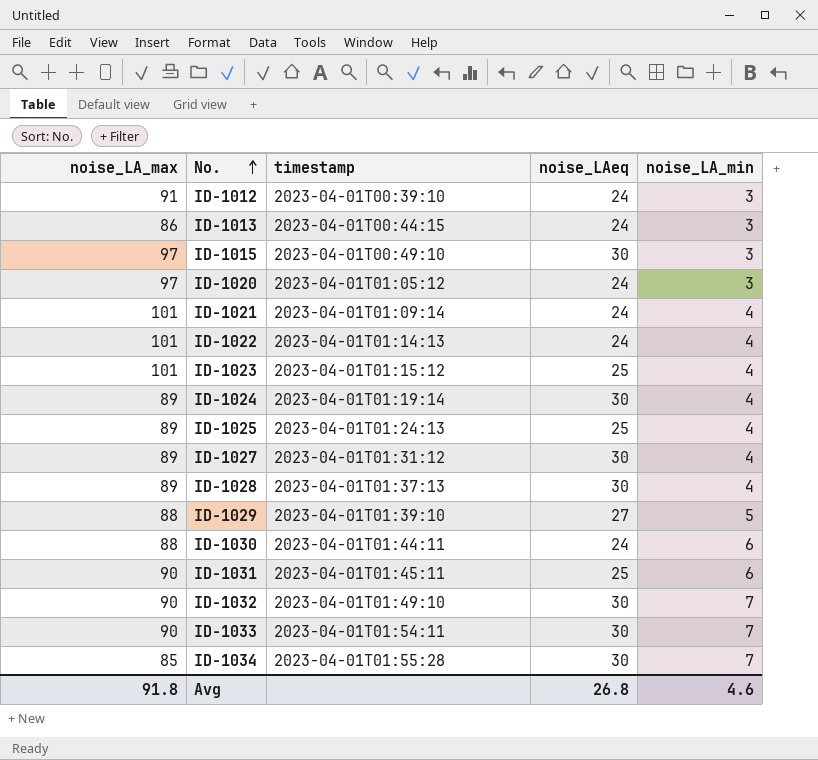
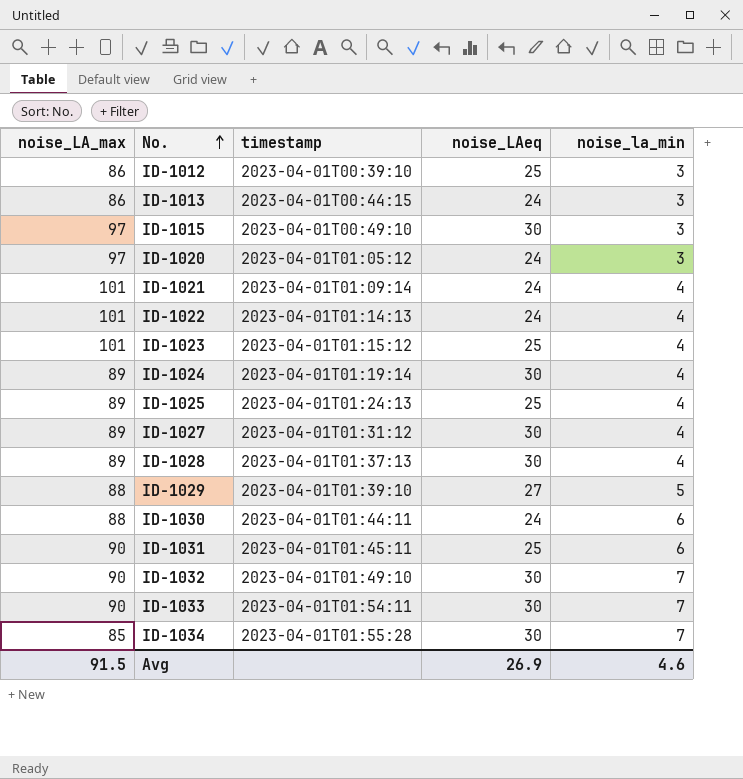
column name: noise_LA_min -> noise_la_min
ID-1012 | noise_LA_max: 91 -> 86
ID-1012 | noise_LAeq: 24 -> 25
Avg | noise_LA_max: 91.8 -> 91.5
Avg | noise_LAeq: 26.8 -> 26.9

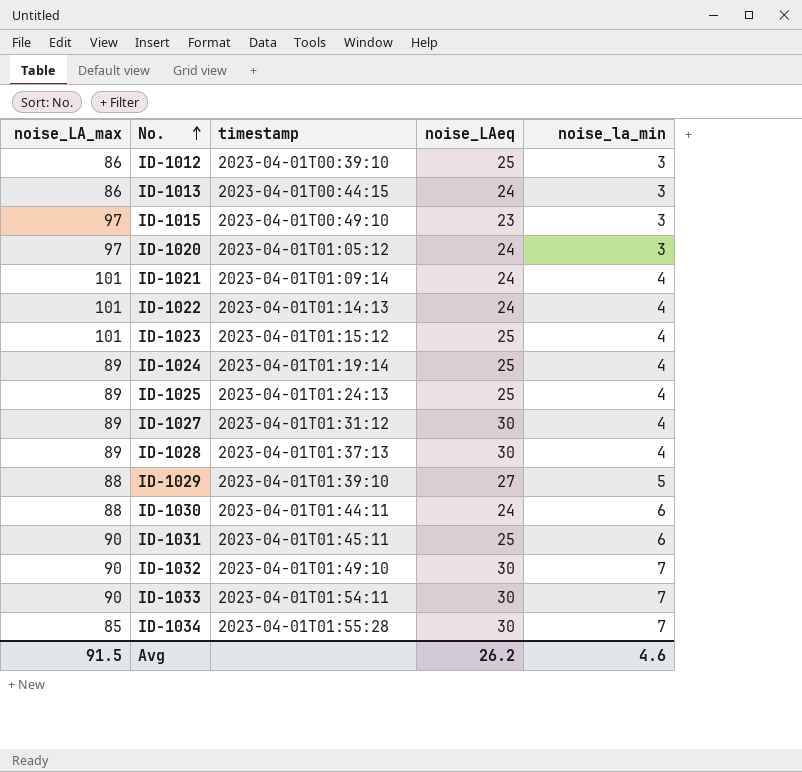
ID-1015 | noise_LAeq: 30 -> 23
ID-1024 | noise_LAeq: 30 -> 25
Avg | noise_LAeq: 26.9 -> 26.2

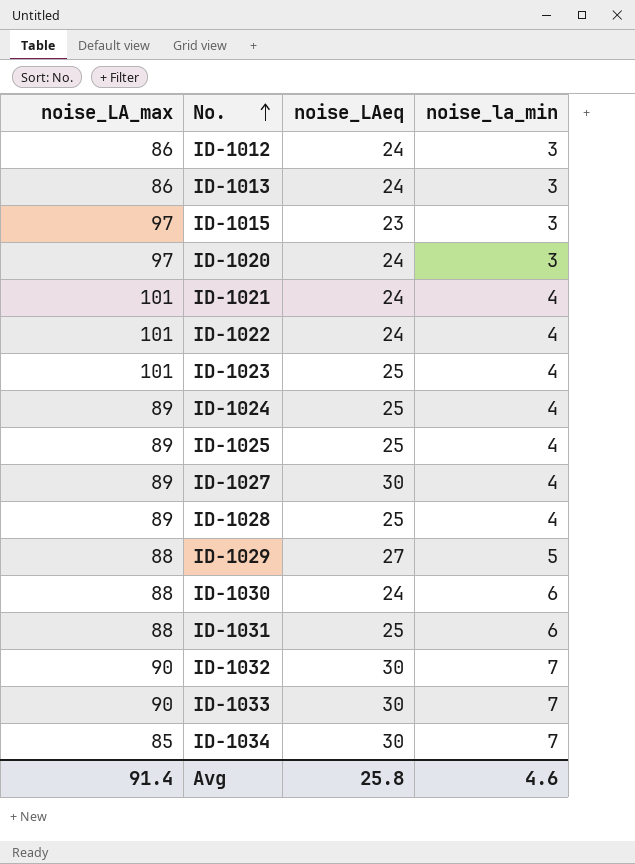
column timestamp | position: 3 -> none
ID-1012 | noise_LAeq: 25 -> 24
ID-1028 | noise_LAeq: 30 -> 25
ID-1031 | noise_LA_max: 90 -> 88
Avg | noise_LA_max: 91.5 -> 91.4
Avg | noise_LAeq: 26.2 -> 25.8

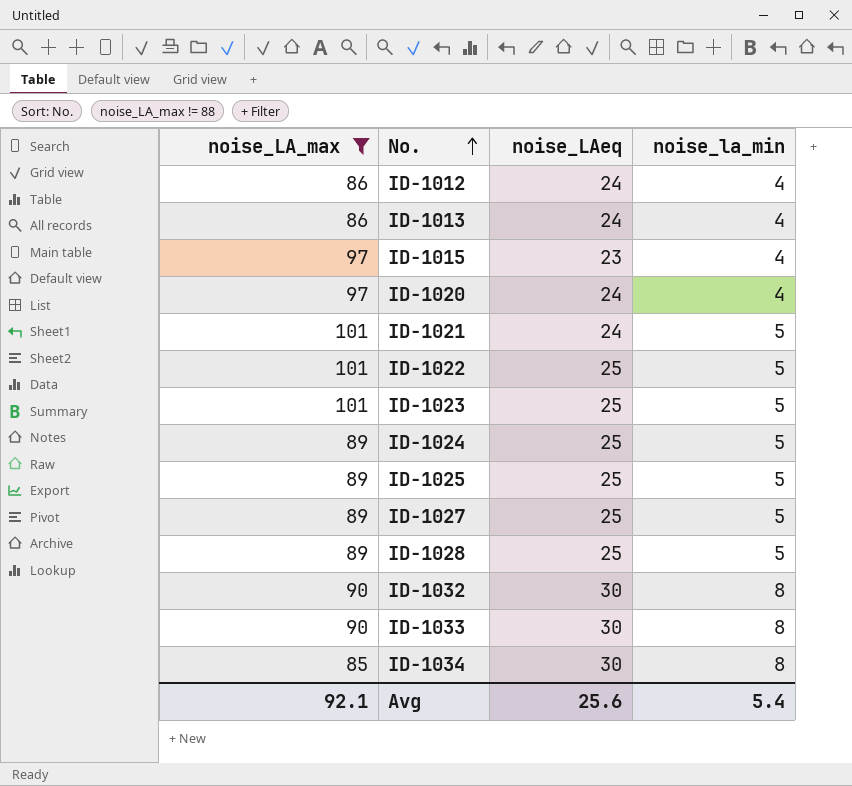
filter: none -> noise_LA_max != 88
ID-1012 | noise_la_min: 3 -> 4
ID-1013 | noise_la_min: 3 -> 4
ID-1015 | noise_la_min: 3 -> 4
ID-1020 | noise_la_min: 3 -> 4
ID-1021 | noise_la_min: 4 -> 5
ID-1022 | noise_LAeq: 24 -> 25
ID-1022 | noise_la_min: 4 -> 5
ID-1023 | noise_la_min: 4 -> 5
ID-1024 | noise_la_min: 4 -> 5
ID-1025 | noise_la_min: 4 -> 5
ID-1027 | noise_LAeq: 30 -> 25
ID-1027 | noise_la_min: 4 -> 5
ID-1028 | noise_la_min: 4 -> 5
ID-1032 | noise_la_min: 7 -> 8
ID-1033 | noise_la_min: 7 -> 8
ID-1034 | noise_la_min: 7 -> 8
Avg | noise_LA_max: 91.4 -> 92.1
Avg | noise_LAeq: 25.8 -> 25.6
Avg | noise_la_min: 4.6 -> 5.4

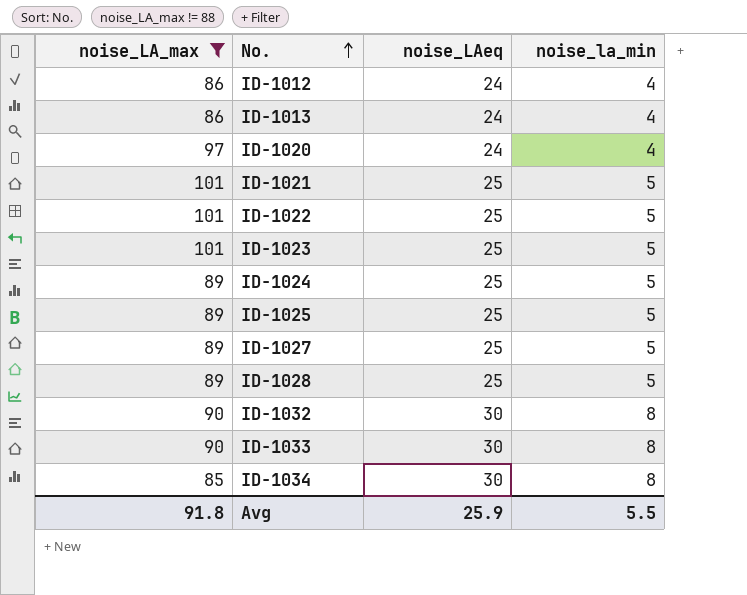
row ID-1015: 97 | 23 | 4 -> none
ID-1021 | noise_LAeq: 24 -> 25
Avg | noise_LA_max: 92.1 -> 91.8
Avg | noise_LAeq: 25.6 -> 25.9
Avg | noise_la_min: 5.4 -> 5.5

